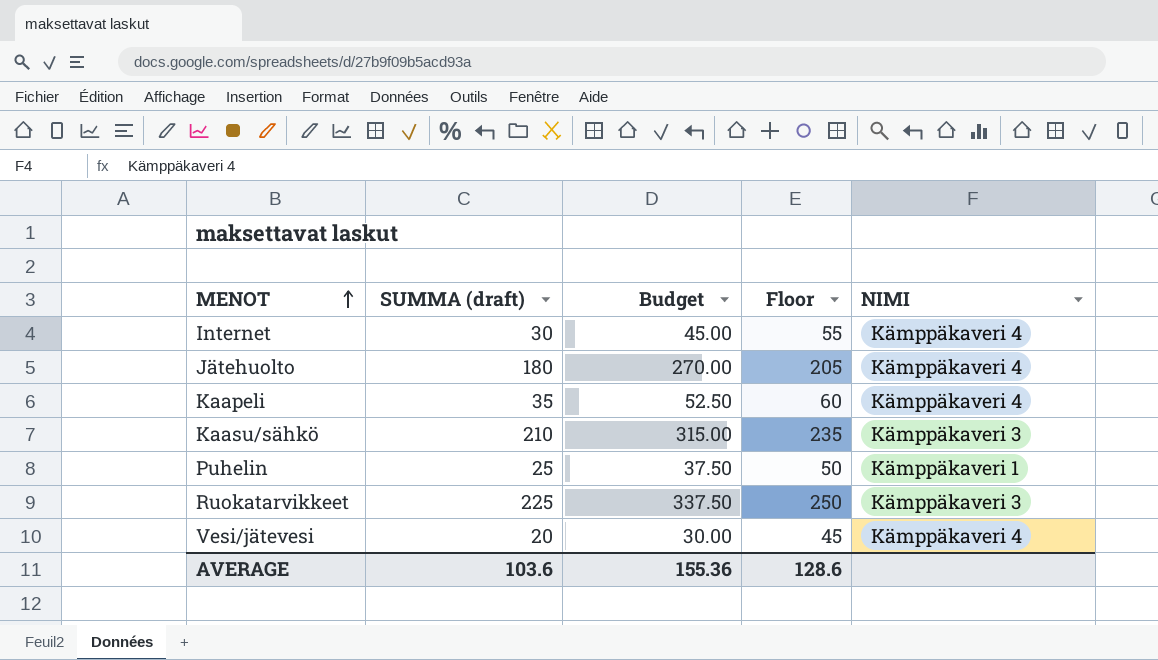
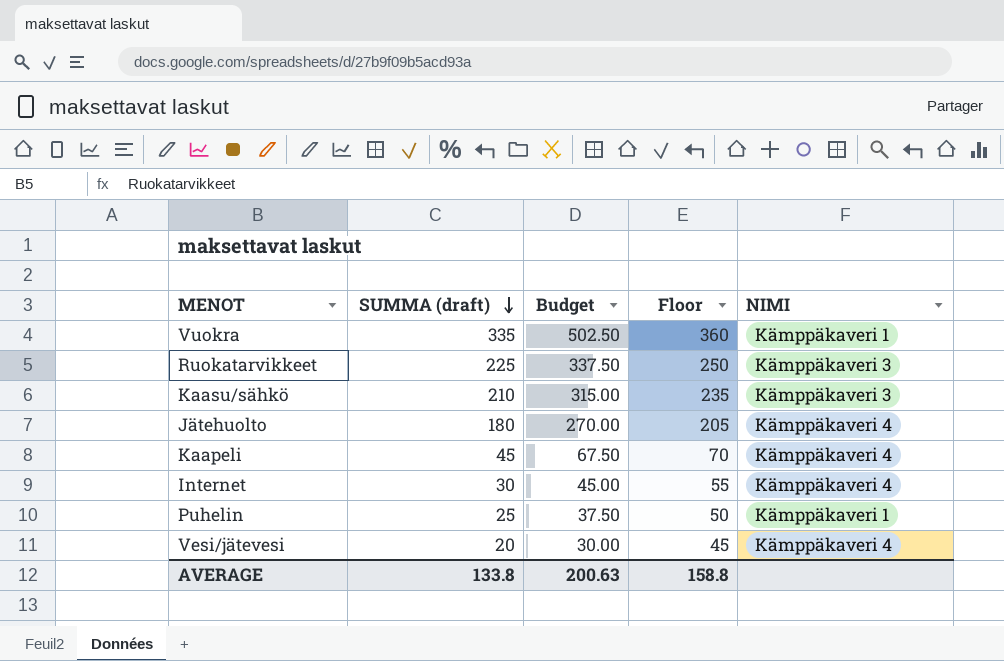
row order: MENOT ascending -> SUMMA (draft) descending
row Vuokra: none -> 335 | 502.50 | 360 | Kämppäkaveri 1
Kaapeli | SUMMA (draft): 35 -> 45
Kaapeli | Budget: 52.50 -> 67.50
Kaapeli | Floor: 60 -> 70
AVERAGE | SUMMA (draft): 103.6 -> 133.8
AVERAGE | Budget: 155.36 -> 200.63
AVERAGE | Floor: 128.6 -> 158.8

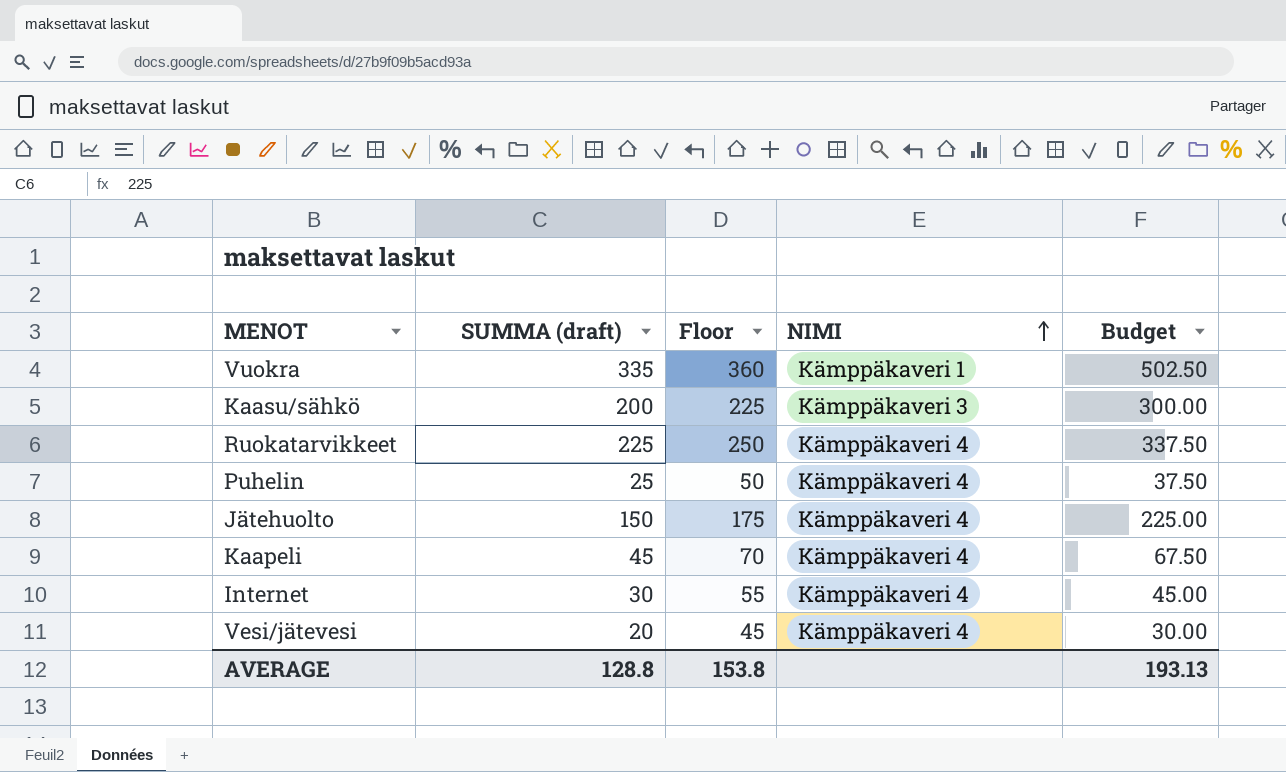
row order: SUMMA (draft) descending -> NIMI ascending
column Budget | position: 3 -> 5
Kaasu/sähkö | SUMMA (draft): 210 -> 200
Kaasu/sähkö | Floor: 235 -> 225
Kaasu/sähkö | Budget: 315.00 -> 300.00
Ruokatarvikkeet | NIMI: Kämppäkaveri 3 -> Kämppäkaveri 4
Puhelin | NIMI: Kämppäkaveri 1 -> Kämppäkaveri 4
Jätehuolto | SUMMA (draft): 180 -> 150
Jätehuolto | Floor: 205 -> 175
Jätehuolto | Budget: 270.00 -> 225.00
AVERAGE | SUMMA (draft): 133.8 -> 128.8
AVERAGE | Floor: 158.8 -> 153.8
AVERAGE | Budget: 200.63 -> 193.13

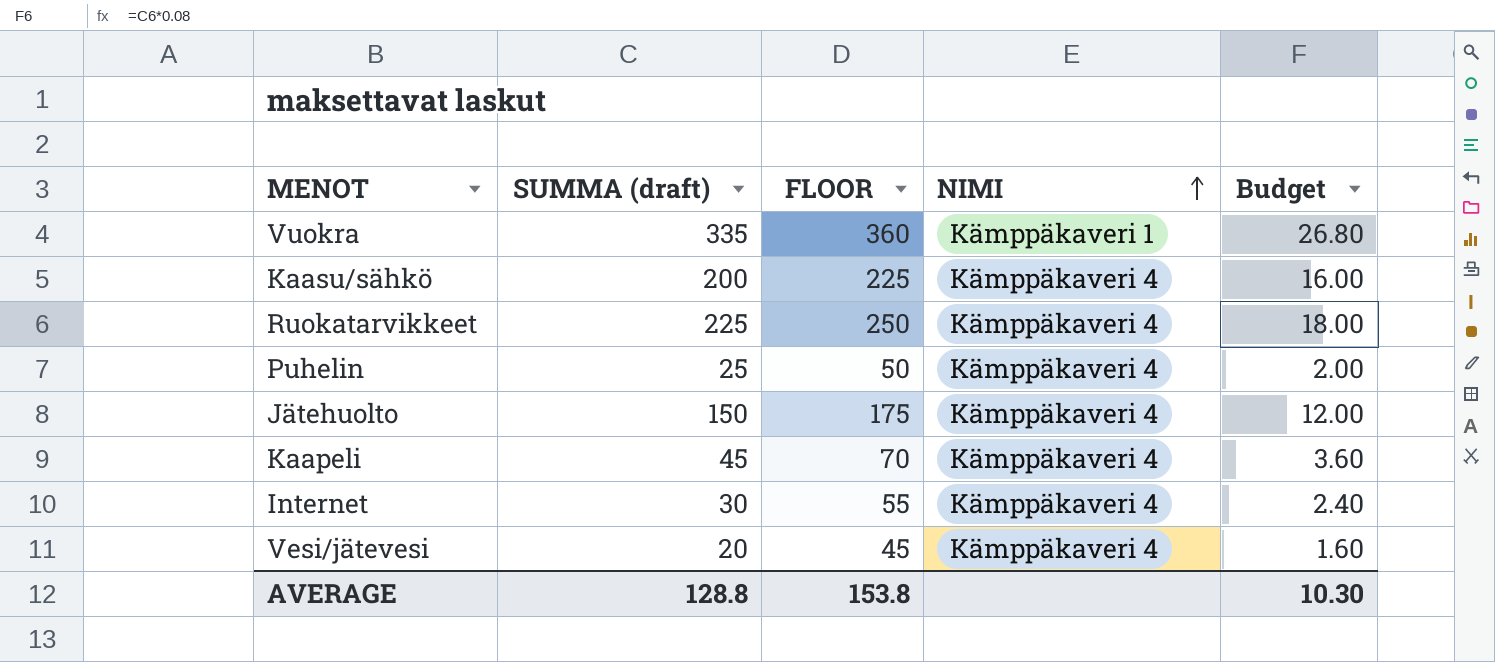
column name: Floor -> FLOOR
column Budget | formula: [SUMMA (draft)] * 1.5 -> [SUMMA (draft)] * 0.08
Kaasu/sähkö | NIMI: Kämppäkaveri 3 -> Kämppäkaveri 4
AVERAGE | Budget: 193.13 -> 10.30

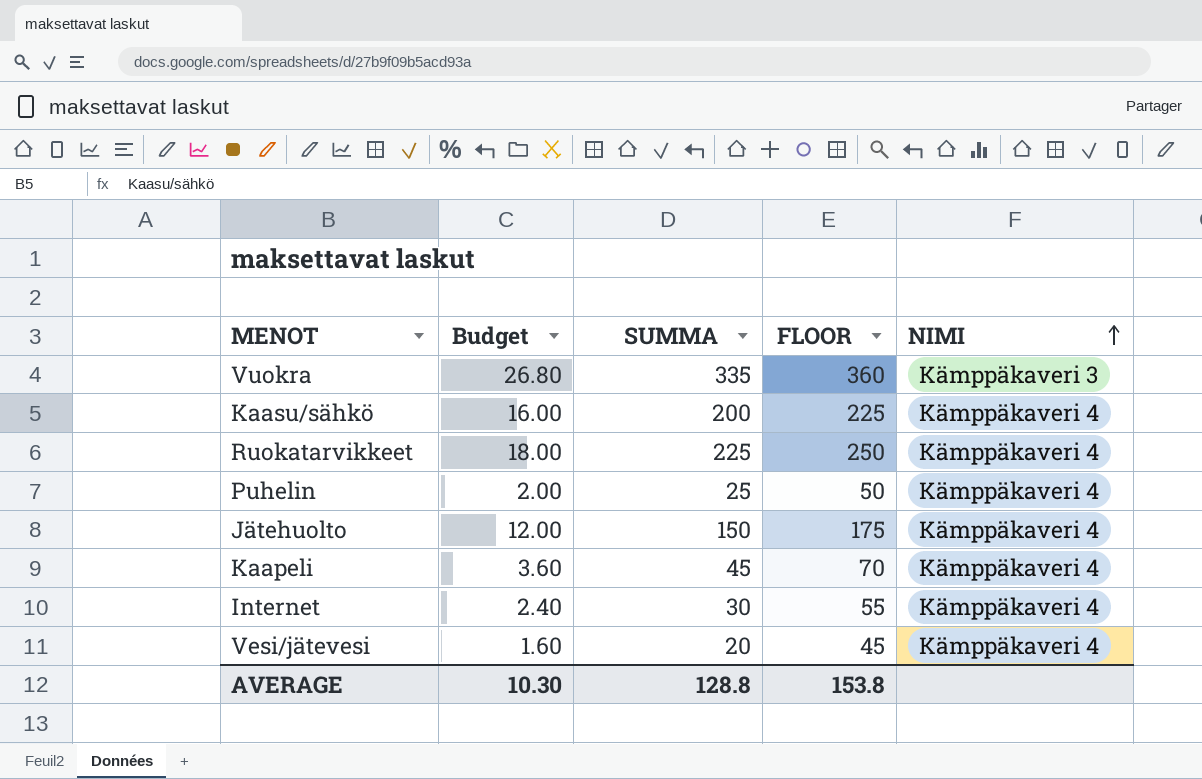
column Budget | position: 5 -> 2
column name: SUMMA (draft) -> SUMMA
Vuokra | NIMI: Kämppäkaveri 1 -> Kämppäkaveri 3

